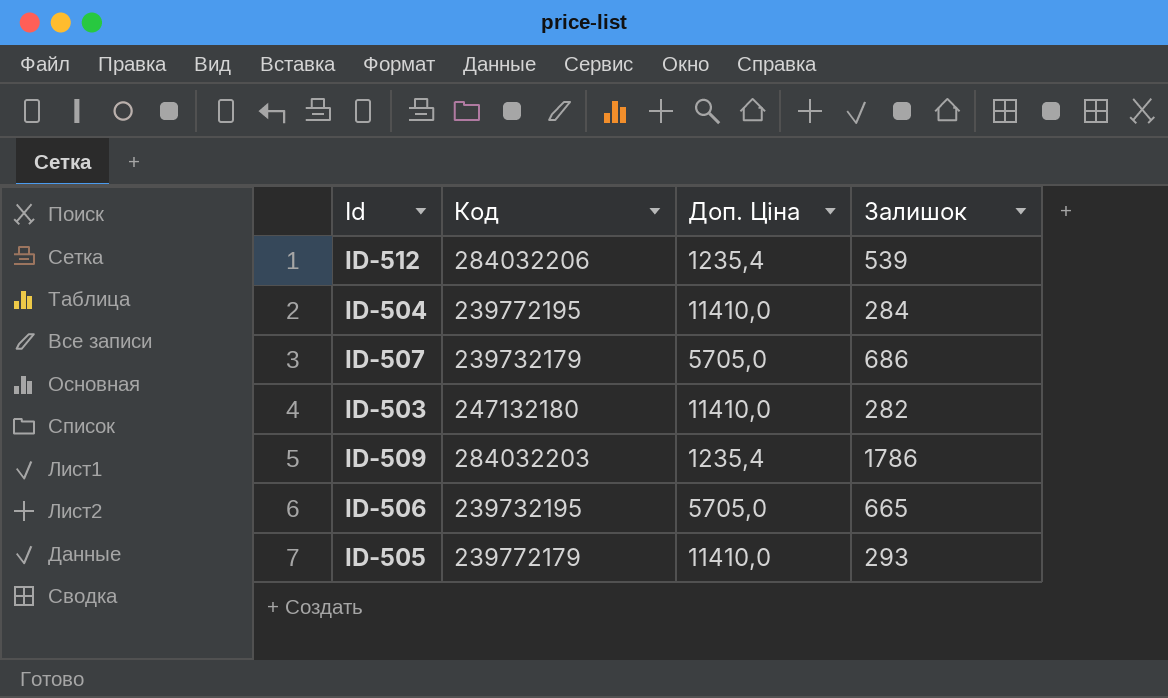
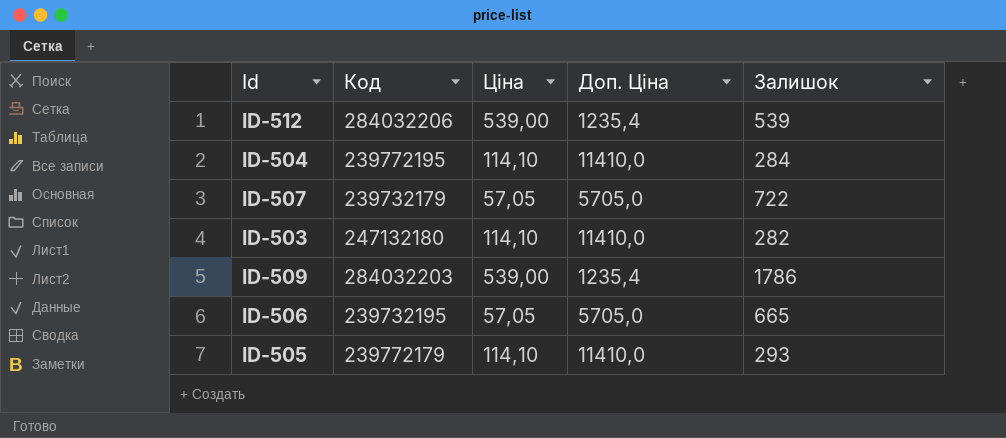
column Ціна | position: none -> 3
ID-507 | Залишок: 686 -> 722

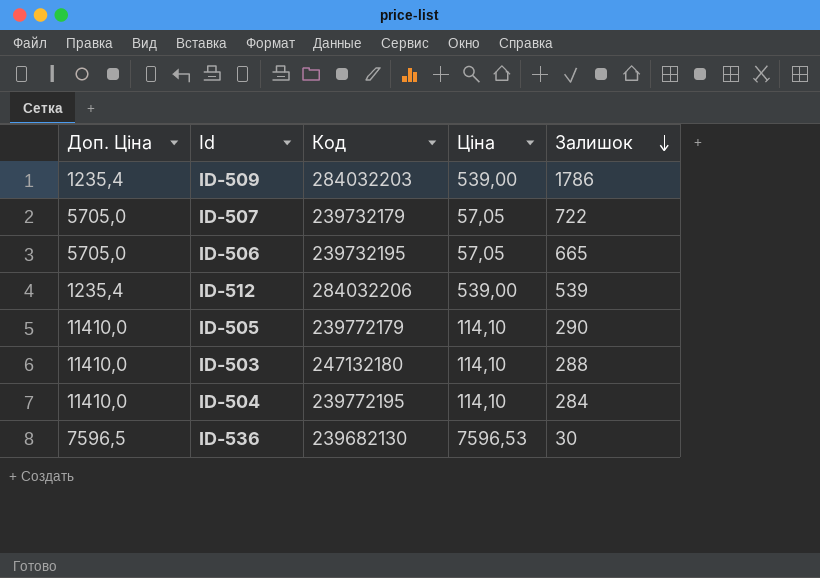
row order: none -> Залишок descending
column Доп. Ціна | position: 4 -> 1
ID-505 | Залишок: 293 -> 290
ID-503 | Залишок: 282 -> 288
row ID-536: none -> 7596,5 | 239682130 | 7596,53 | 30

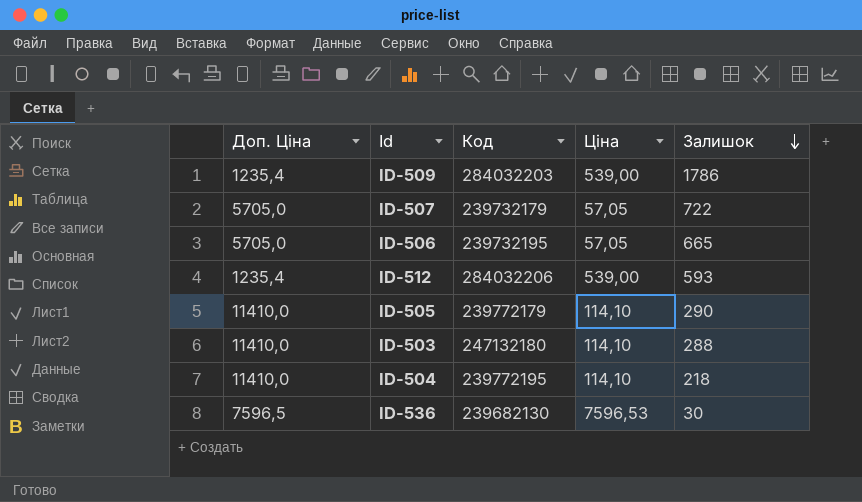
ID-512 | Залишок: 539 -> 593
ID-504 | Залишок: 284 -> 218

